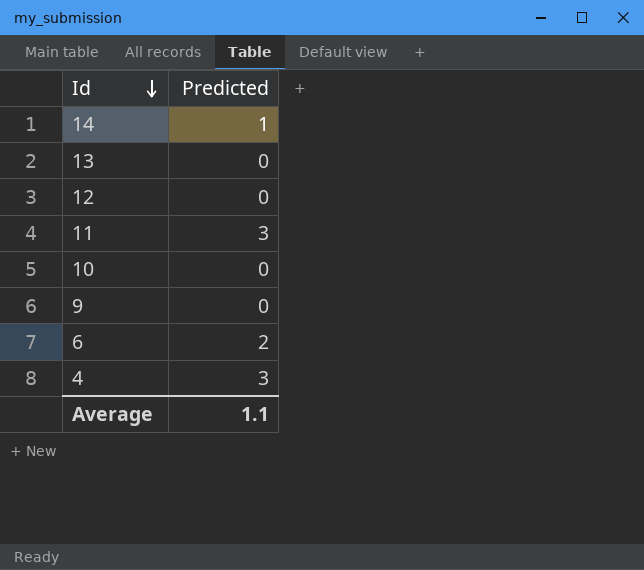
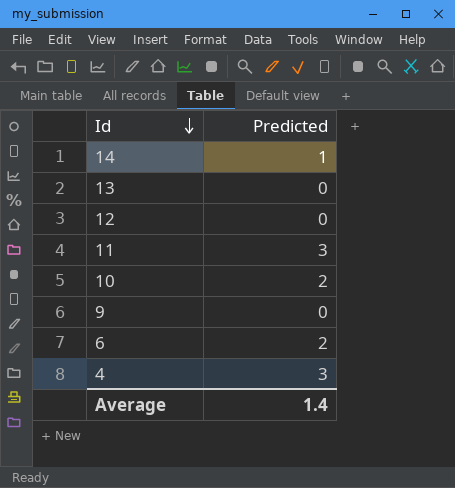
10 | Predicted: 0 -> 2
Average | Predicted: 1.1 -> 1.4

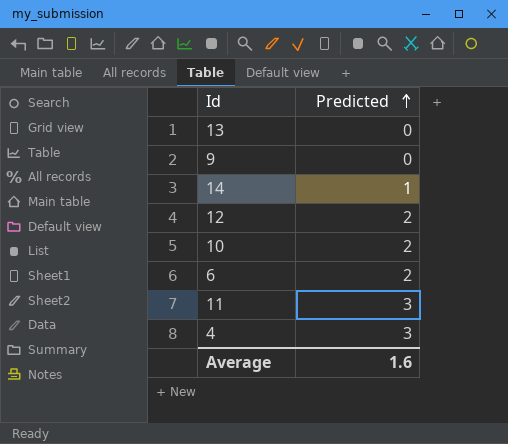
row order: Id descending -> Predicted ascending
12 | Predicted: 0 -> 2
Average | Predicted: 1.4 -> 1.6

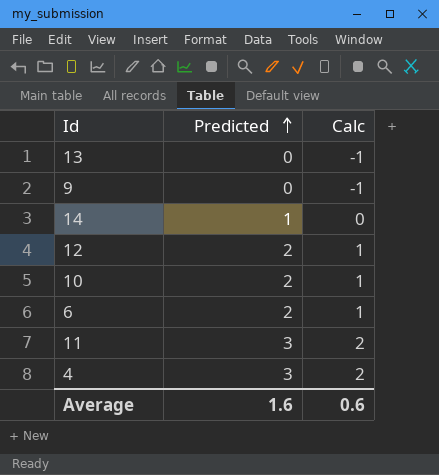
column Calc | formula: none -> [Predicted] - 1

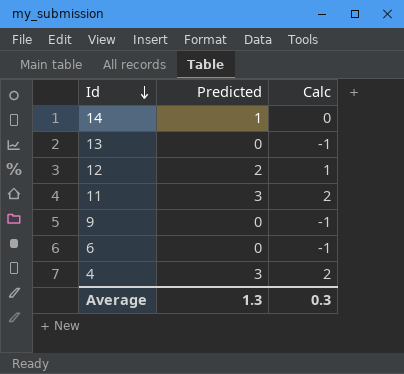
row order: Predicted ascending -> Id descending
row 10: 2 | 1 -> none
6 | Predicted: 2 -> 0
6 | Calc: 1 -> -1
Average | Predicted: 1.6 -> 1.3
Average | Calc: 0.6 -> 0.3

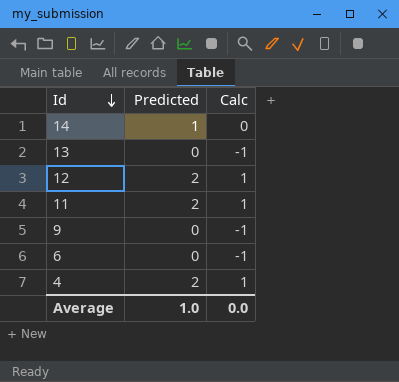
11 | Predicted: 3 -> 2
11 | Calc: 2 -> 1
4 | Predicted: 3 -> 2
4 | Calc: 2 -> 1
Average | Predicted: 1.3 -> 1.0
Average | Calc: 0.3 -> 0.0

